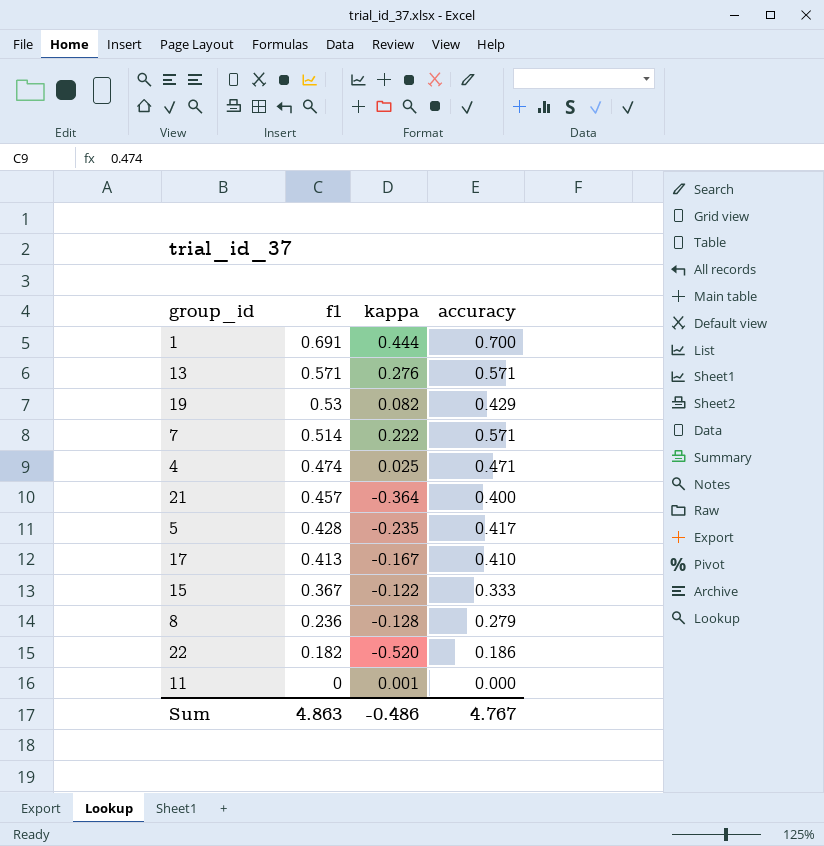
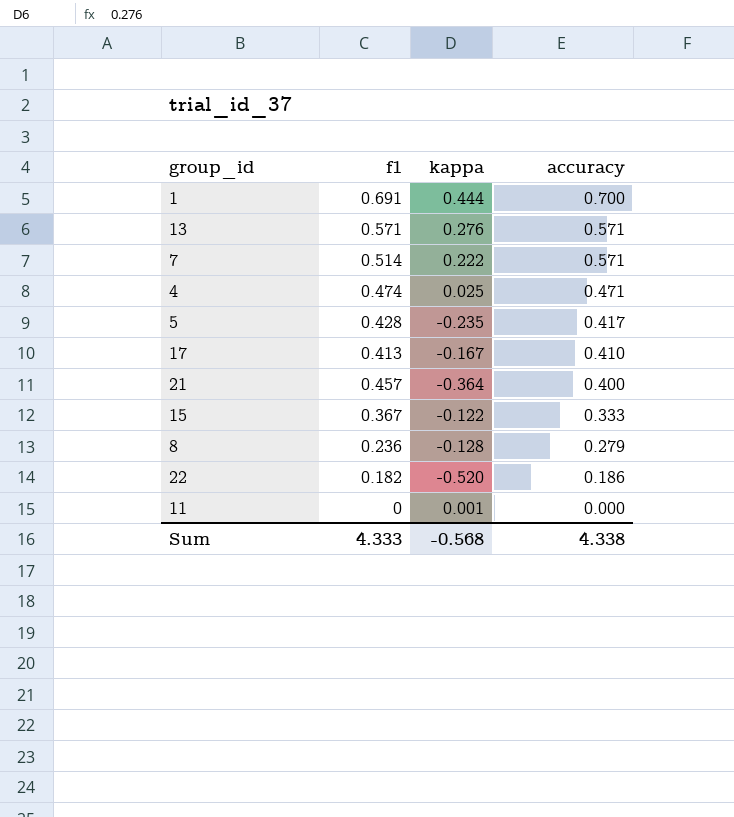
row order: f1 descending -> accuracy descending
row 19: 0.53 | 0.082 | 0.429 -> none
Sum | f1: 4.863 -> 4.333
Sum | kappa: -0.486 -> -0.568
Sum | accuracy: 4.767 -> 4.338

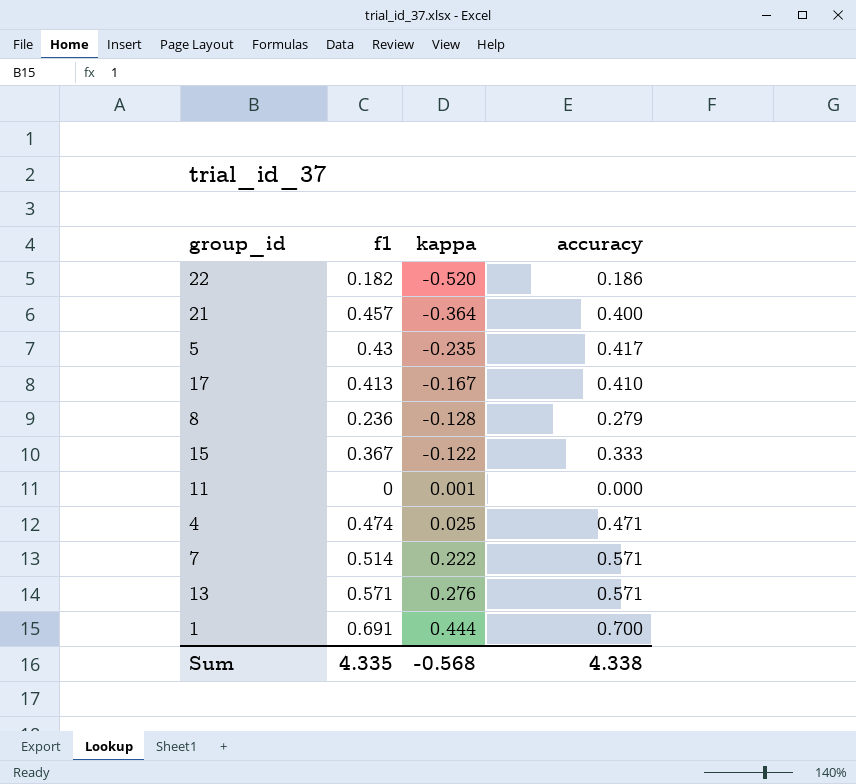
row order: accuracy descending -> kappa ascending
5 | f1: 0.428 -> 0.43
Sum | f1: 4.333 -> 4.335

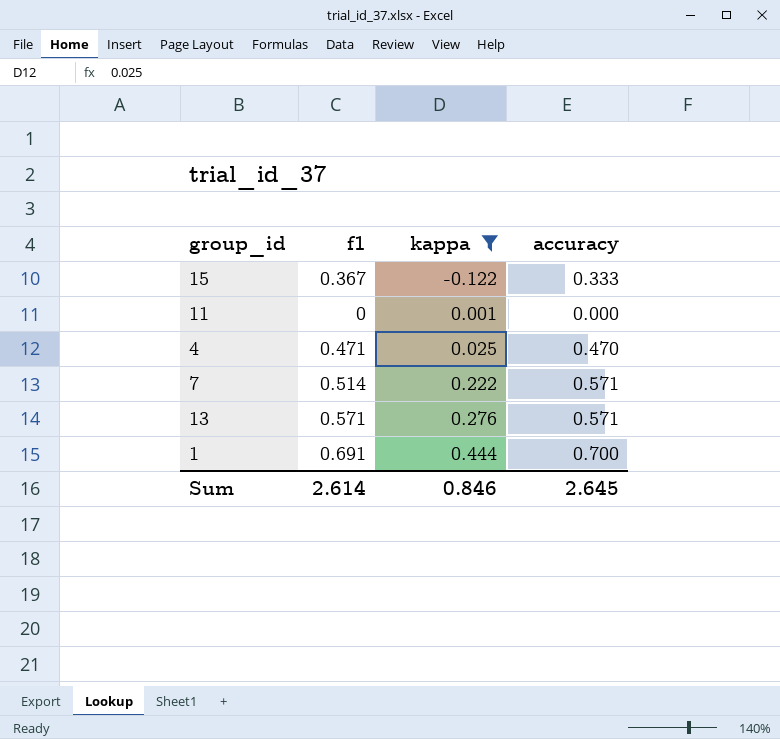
filter: none -> kappa >= -0.122
4 | f1: 0.474 -> 0.471
4 | accuracy: 0.471 -> 0.470
Sum | f1: 4.335 -> 2.614
Sum | kappa: -0.568 -> 0.846
Sum | accuracy: 4.338 -> 2.645

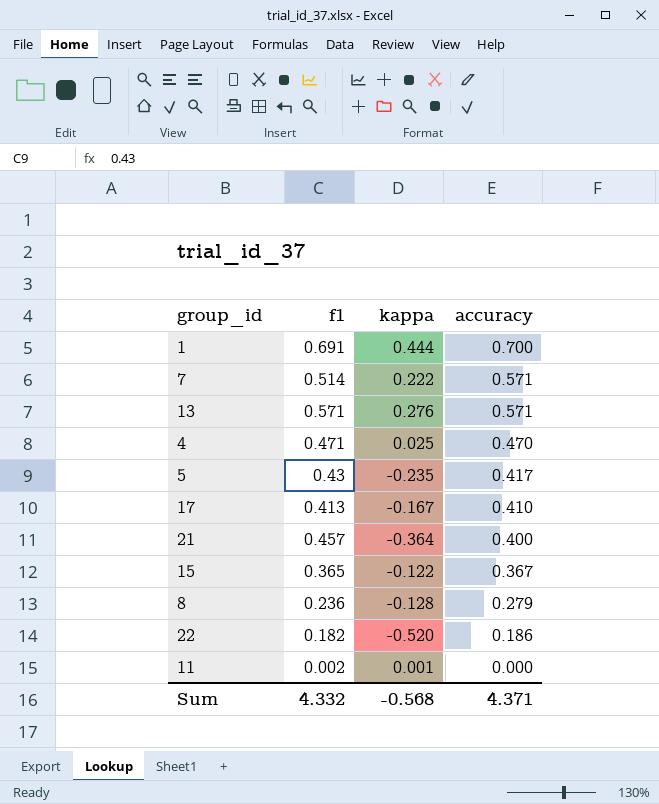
filter: kappa >= -0.122 -> none
row order: kappa ascending -> accuracy descending
15 | f1: 0.367 -> 0.365
15 | accuracy: 0.333 -> 0.367
11 | f1: 0 -> 0.002
Sum | f1: 2.614 -> 4.332
Sum | kappa: 0.846 -> -0.568
Sum | accuracy: 2.645 -> 4.371

